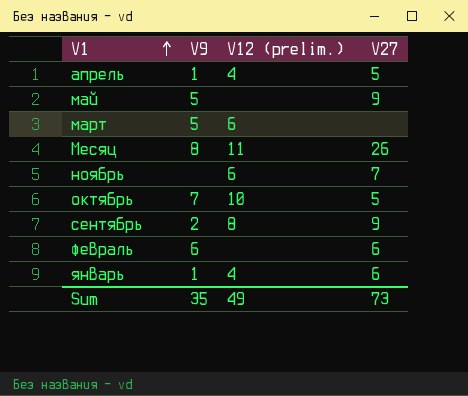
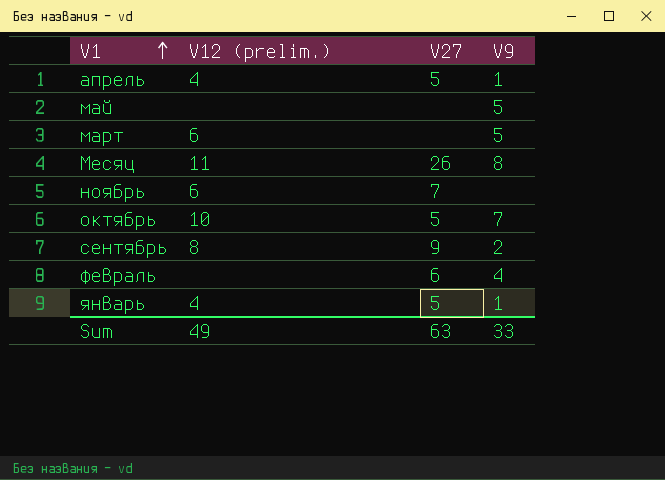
column V9 | position: 2 -> 4
май | V27: 9 -> none
февраль | V9: 6 -> 4
январь | V27: 6 -> 5
Sum | V27: 73 -> 63
Sum | V9: 35 -> 33

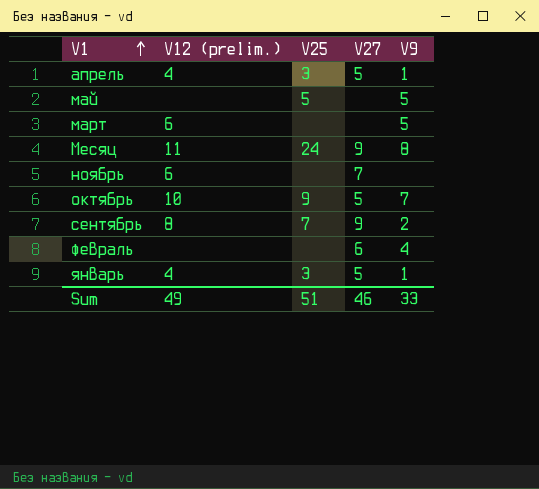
column V25 | position: none -> 3
Месяц | V27: 26 -> 9
Sum | V27: 63 -> 46

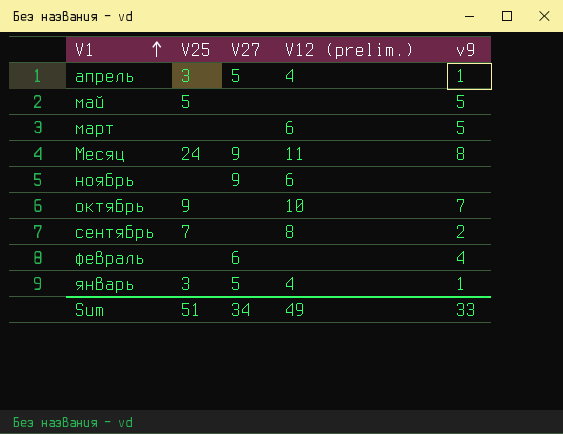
column V12 (prelim.) | position: 2 -> 4
column name: V9 -> v9
ноябрь | V27: 7 -> 9
октябрь | V27: 5 -> none
сентябрь | V27: 9 -> none
Sum | V27: 46 -> 34

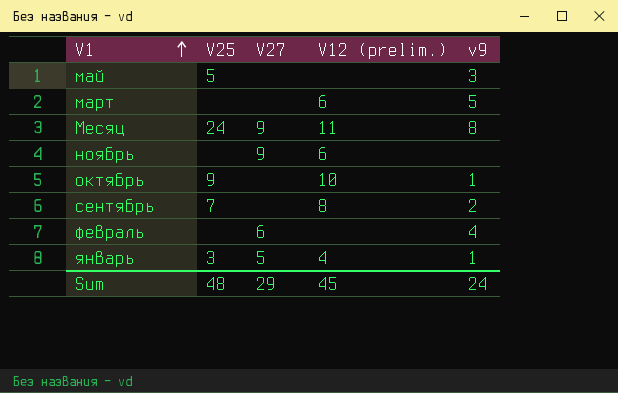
row апрель: 3 | 5 | 4 | 1 -> none
май | v9: 5 -> 3
октябрь | v9: 7 -> 1
Sum | V25: 51 -> 48
Sum | V27: 34 -> 29
Sum | V12 (prelim.): 49 -> 45
Sum | v9: 33 -> 24

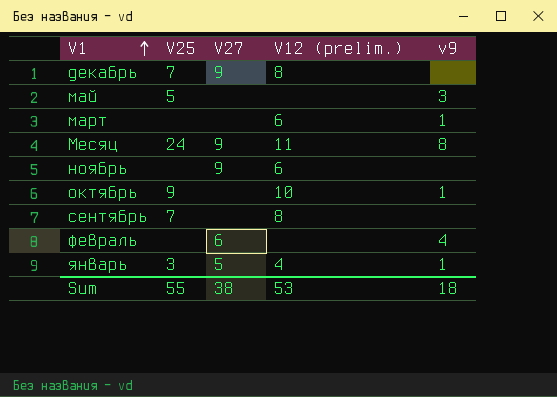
row декабрь: none -> 7 | 9 | 8 | none
март | v9: 5 -> 1
сентябрь | v9: 2 -> none
Sum | V25: 48 -> 55
Sum | V27: 29 -> 38
Sum | V12 (prelim.): 45 -> 53
Sum | v9: 24 -> 18

